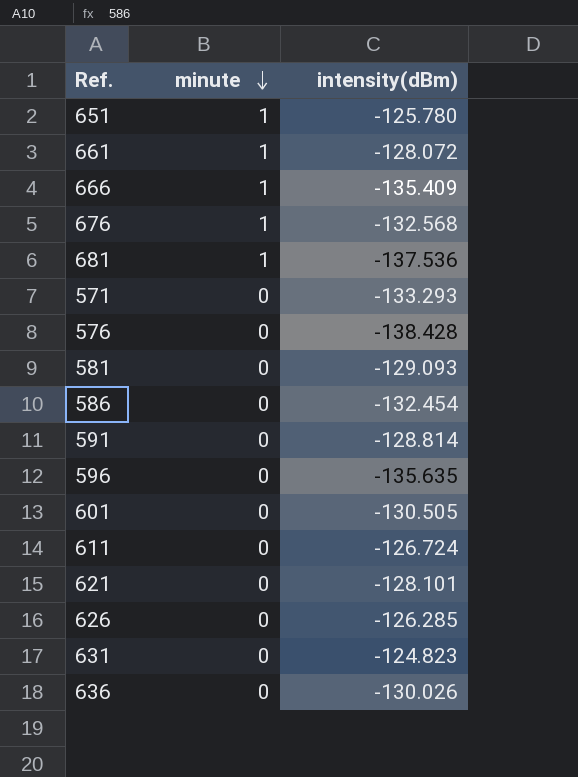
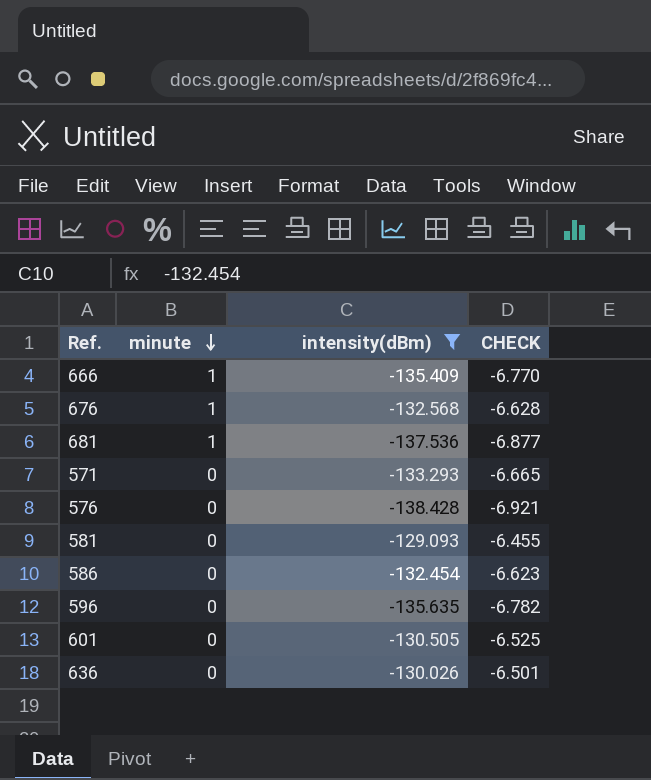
filter: none -> intensity(dBm) <= -129.093
column CHECK | formula: none -> [intensity(dBm)] * 0.05

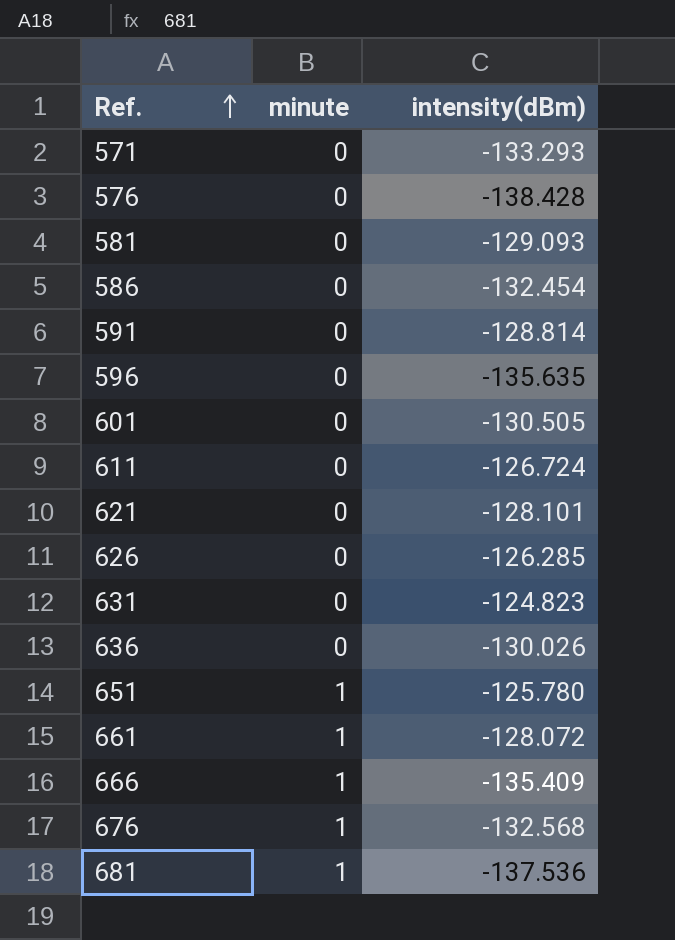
filter: intensity(dBm) <= -129.093 -> none
row order: minute descending -> Ref. ascending
column CHECK | formula: [intensity(dBm)] * 0.05 -> none

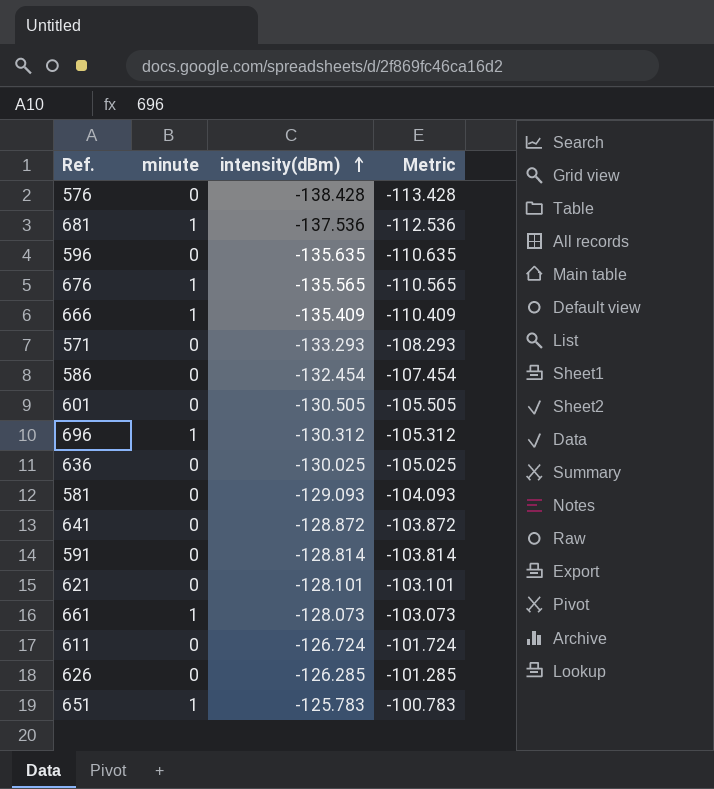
row order: Ref. ascending -> intensity(dBm) ascending
column Metric | formula: none -> [intensity(dBm)] + 25
row 631: 0 | -124.823 -> none
676 | intensity(dBm): -132.568 -> -135.565
row 696: none -> 1 | -130.312 | -105.312
636 | intensity(dBm): -130.026 -> -130.025
row 641: none -> 0 | -128.872 | -103.872
661 | intensity(dBm): -128.072 -> -128.073
651 | intensity(dBm): -125.780 -> -125.783

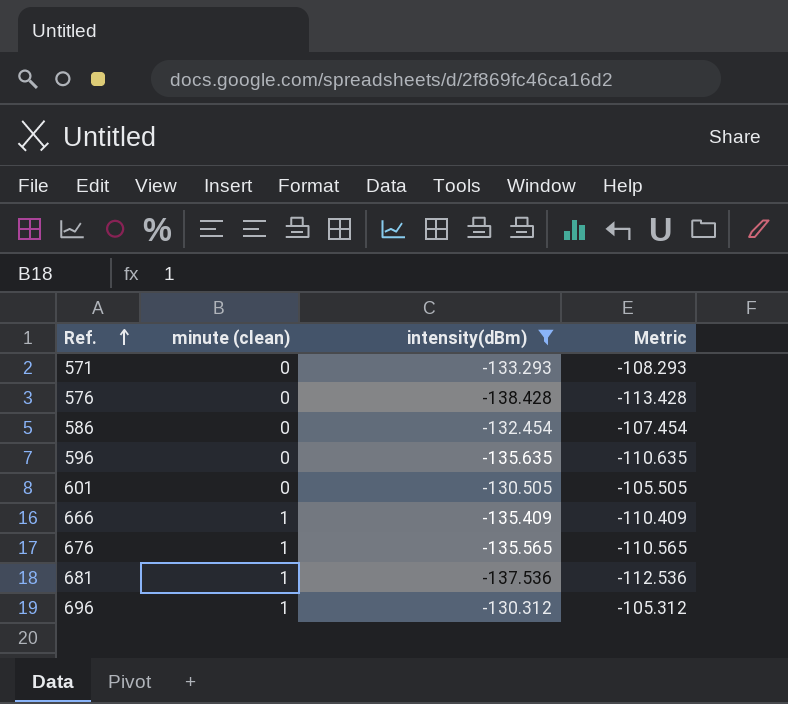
filter: none -> intensity(dBm) <= -130.312
row order: intensity(dBm) ascending -> Ref. ascending
column name: minute -> minute (clean)

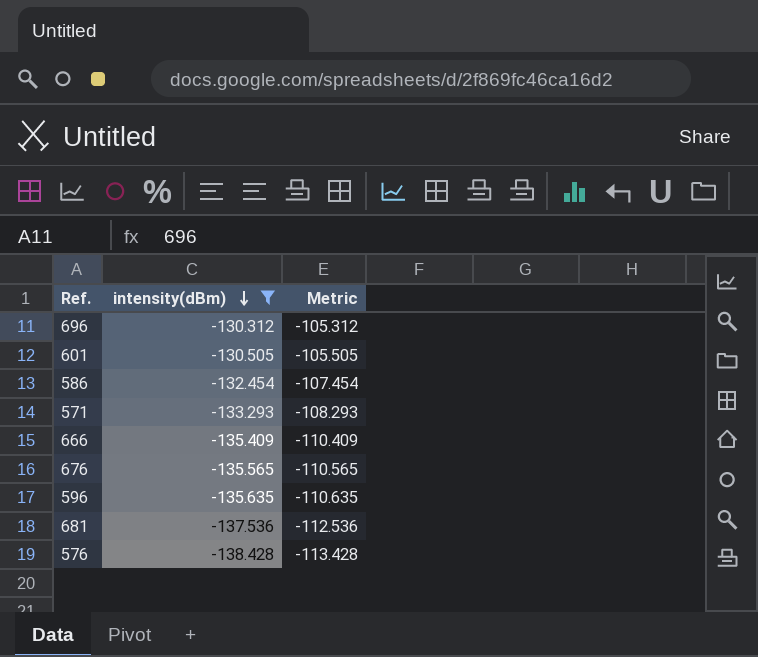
row order: Ref. ascending -> intensity(dBm) descending
column minute (clean) | position: 2 -> none

